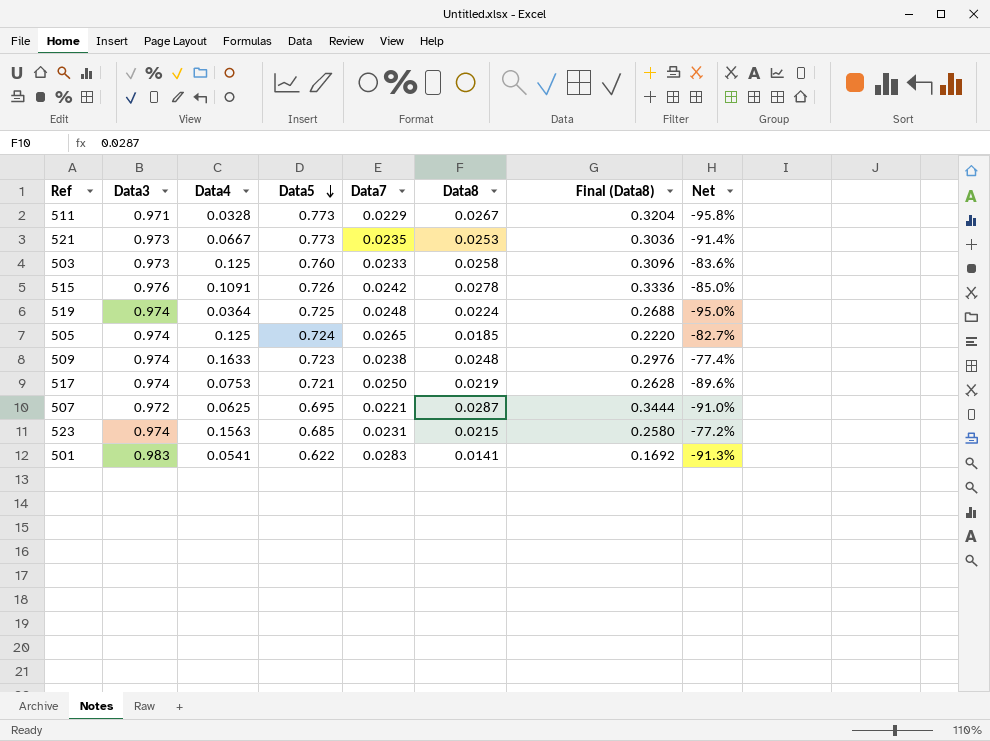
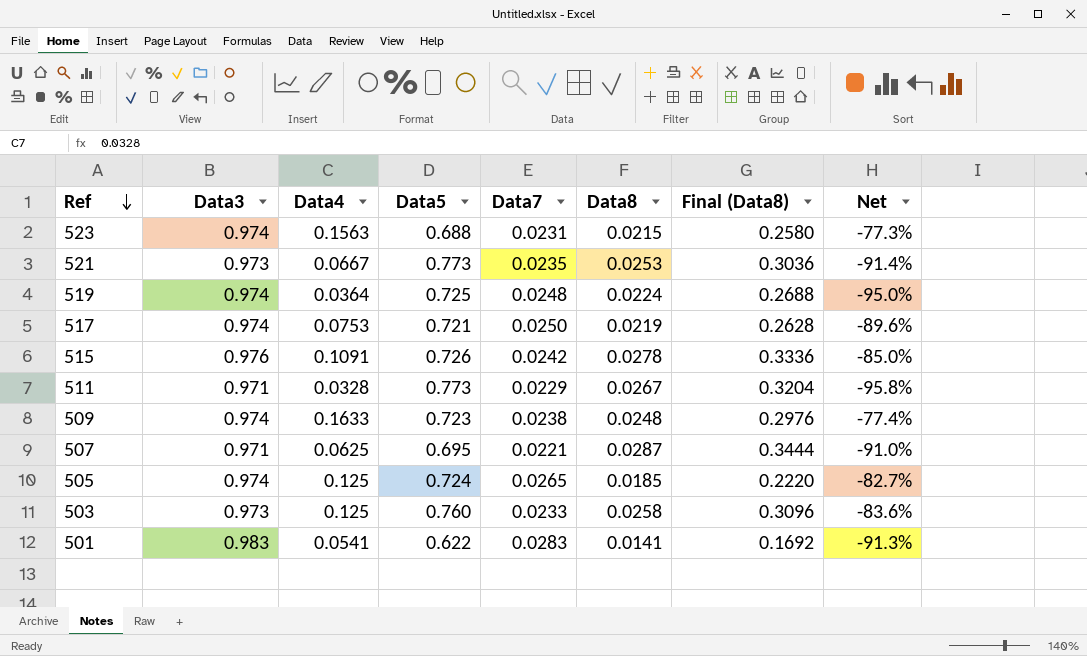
row order: Data5 descending -> Ref descending
523 | Data5: 0.685 -> 0.688
523 | Net: -77.2% -> -77.3%
507 | Data3: 0.972 -> 0.971

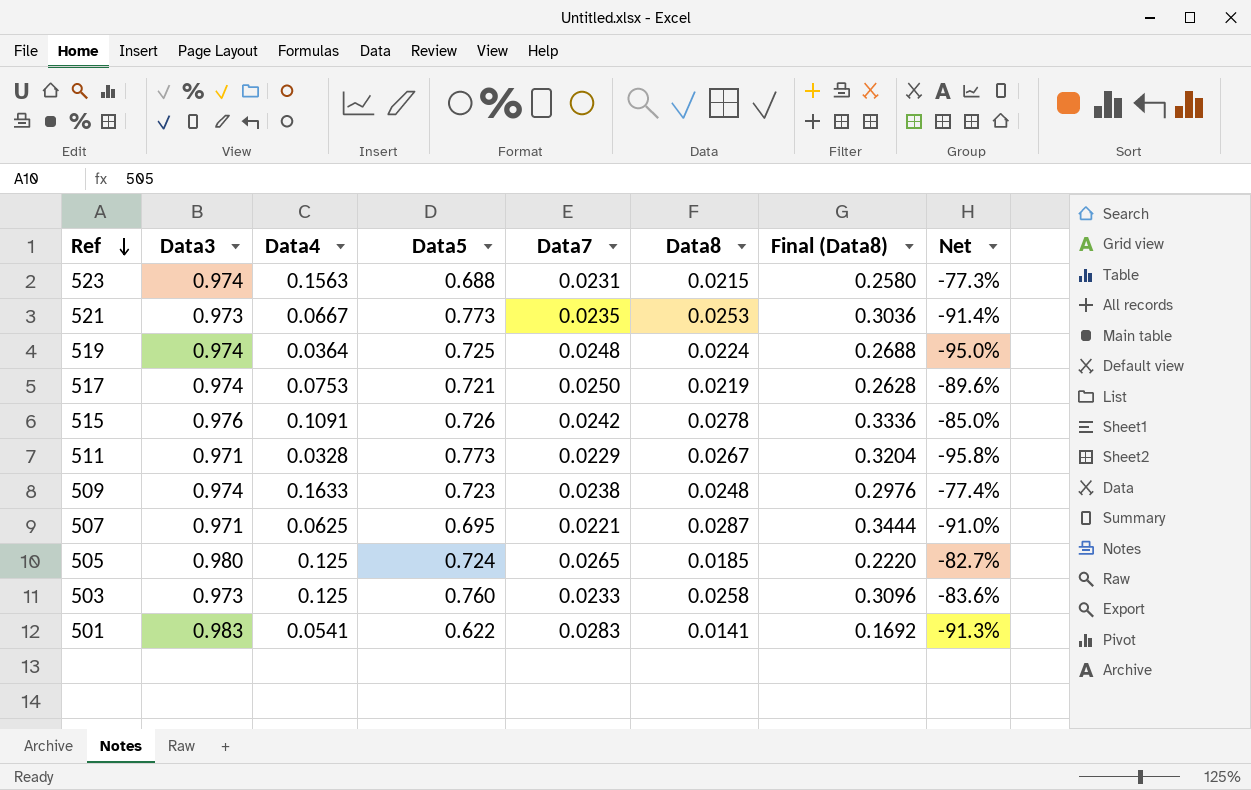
505 | Data3: 0.974 -> 0.980

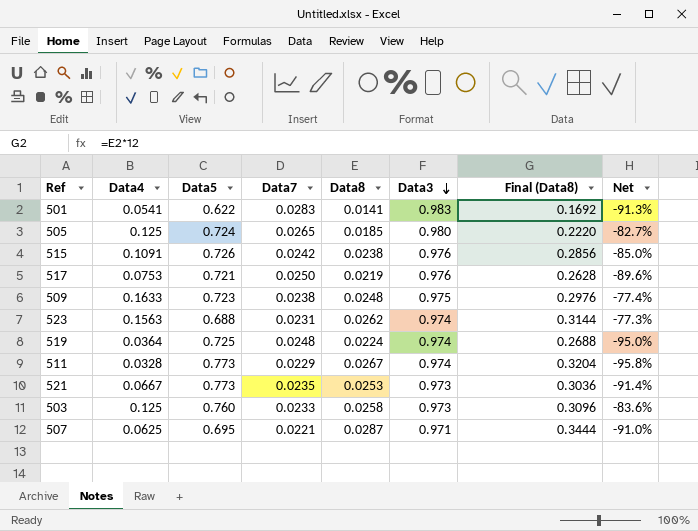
row order: Ref descending -> Data3 descending
column Data3 | position: 2 -> 6
515 | Data8: 0.0278 -> 0.0238
515 | Final (Data8): 0.3336 -> 0.2856
517 | Data3: 0.974 -> 0.976
509 | Data3: 0.974 -> 0.975
523 | Data8: 0.0215 -> 0.0262
523 | Final (Data8): 0.2580 -> 0.3144
511 | Data3: 0.971 -> 0.974

